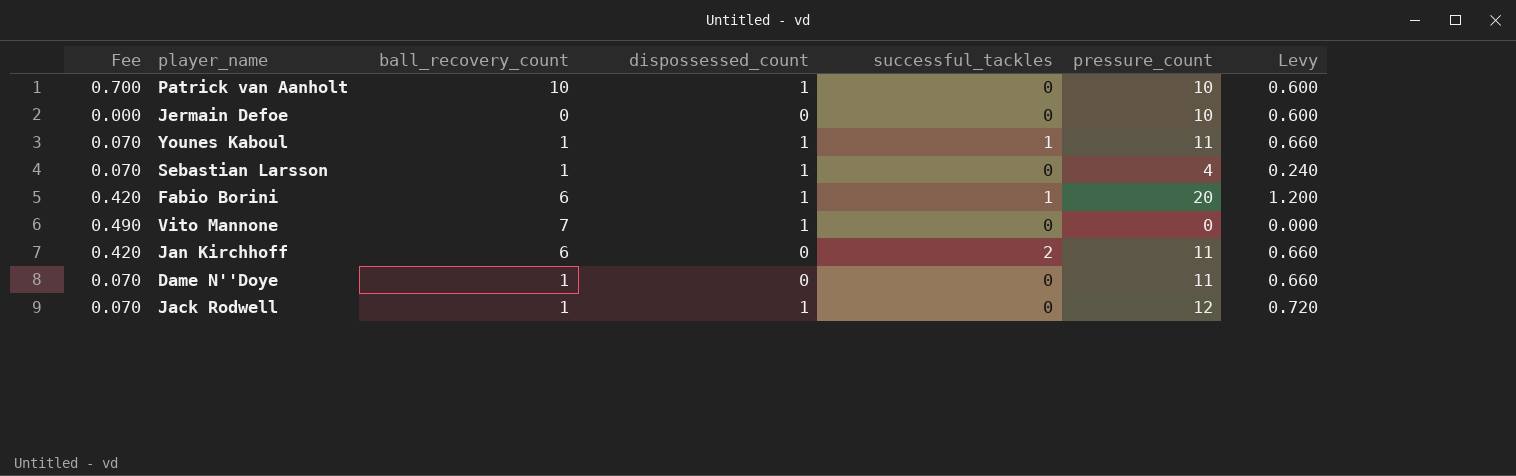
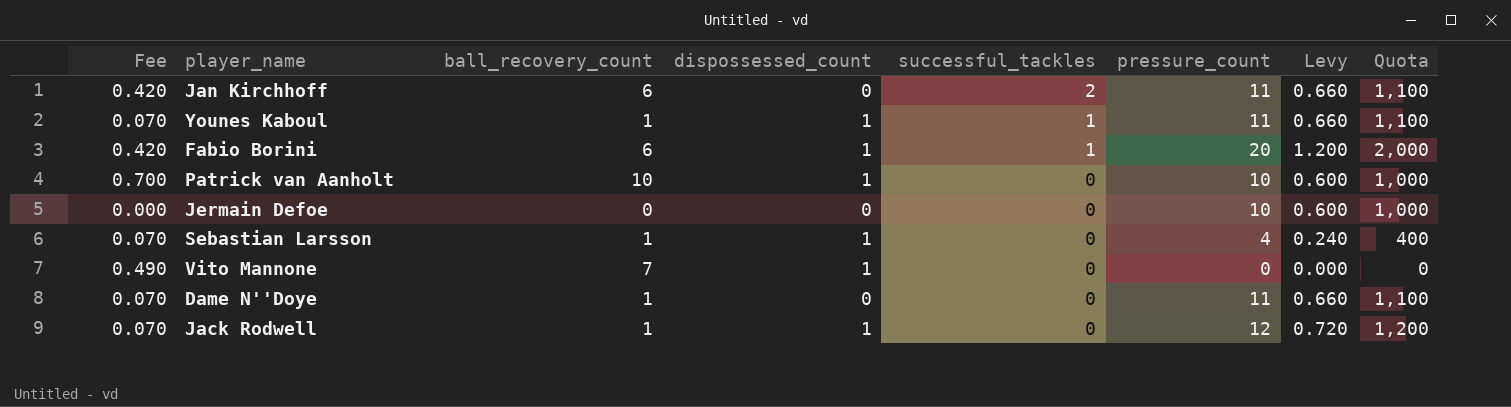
row order: none -> successful_tackles descending
column Quota | formula: none -> [pressure_count] * 100

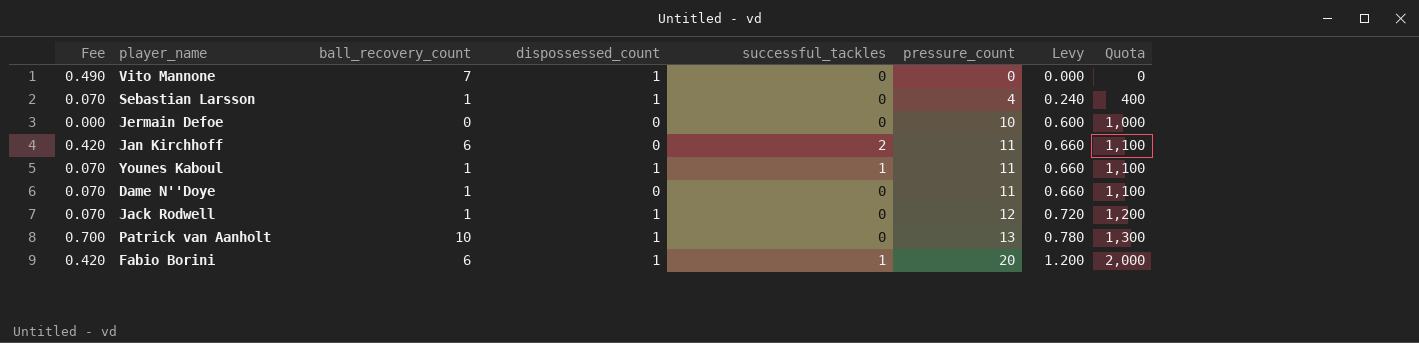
row order: successful_tackles descending -> pressure_count ascending
Patrick van Aanholt | pressure_count: 10 -> 13
Patrick van Aanholt | Levy: 0.600 -> 0.780
Patrick van Aanholt | Quota: 1,000 -> 1,300

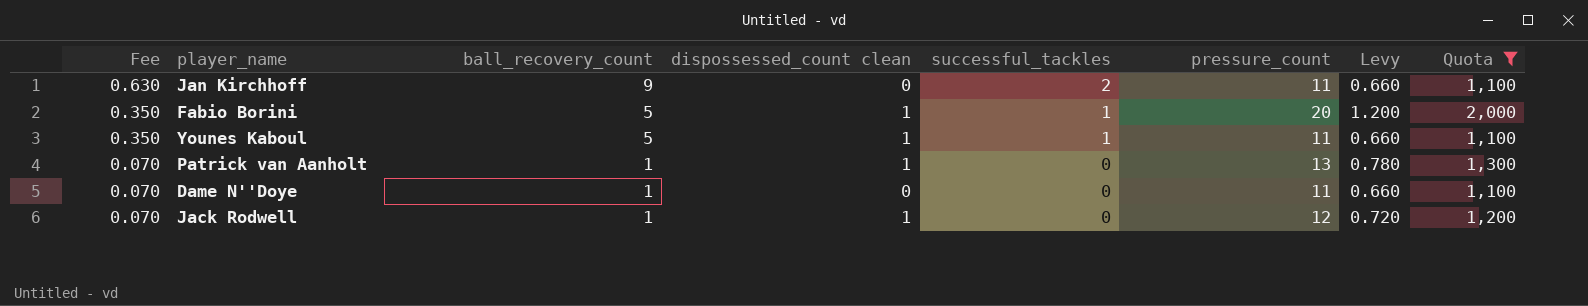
filter: none -> Quota >= 1,100
row order: pressure_count ascending -> Fee descending
column name: dispossessed_count -> dispossessed_count clean
Jan Kirchhoff | Fee: 0.420 -> 0.630
Jan Kirchhoff | ball_recovery_count: 6 -> 9
Fabio Borini | Fee: 0.420 -> 0.350
Fabio Borini | ball_recovery_count: 6 -> 5
Younes Kaboul | Fee: 0.070 -> 0.350
Younes Kaboul | ball_recovery_count: 1 -> 5
Patrick van Aanholt | Fee: 0.700 -> 0.070
Patrick van Aanholt | ball_recovery_count: 10 -> 1

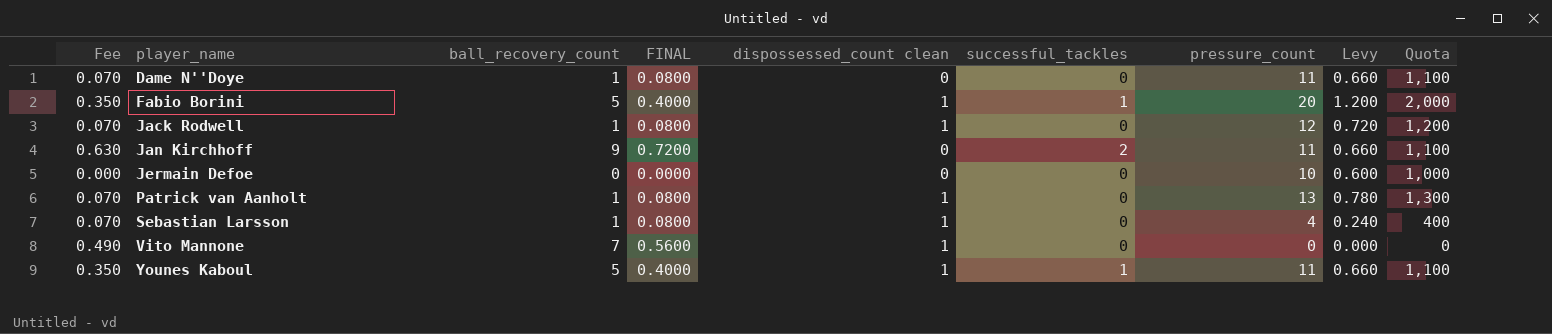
filter: Quota >= 1,100 -> none
row order: Fee descending -> player_name ascending
column FINAL | formula: none -> [ball_recovery_count] * 0.08

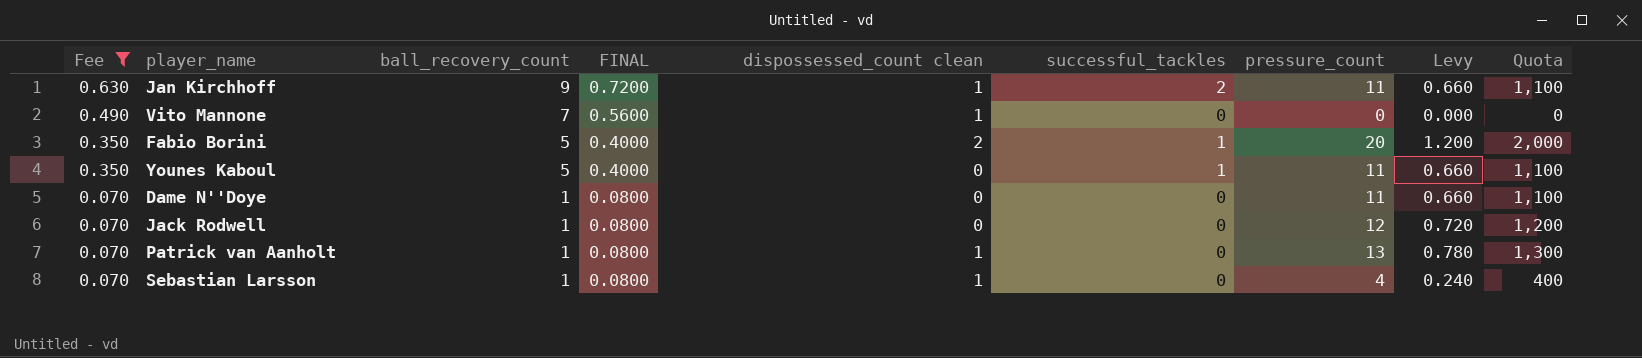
filter: none -> Fee != 0.000
row order: player_name ascending -> Fee descending
Jan Kirchhoff | dispossessed_count clean: 0 -> 1
Fabio Borini | dispossessed_count clean: 1 -> 2
Younes Kaboul | dispossessed_count clean: 1 -> 0
Jack Rodwell | dispossessed_count clean: 1 -> 0

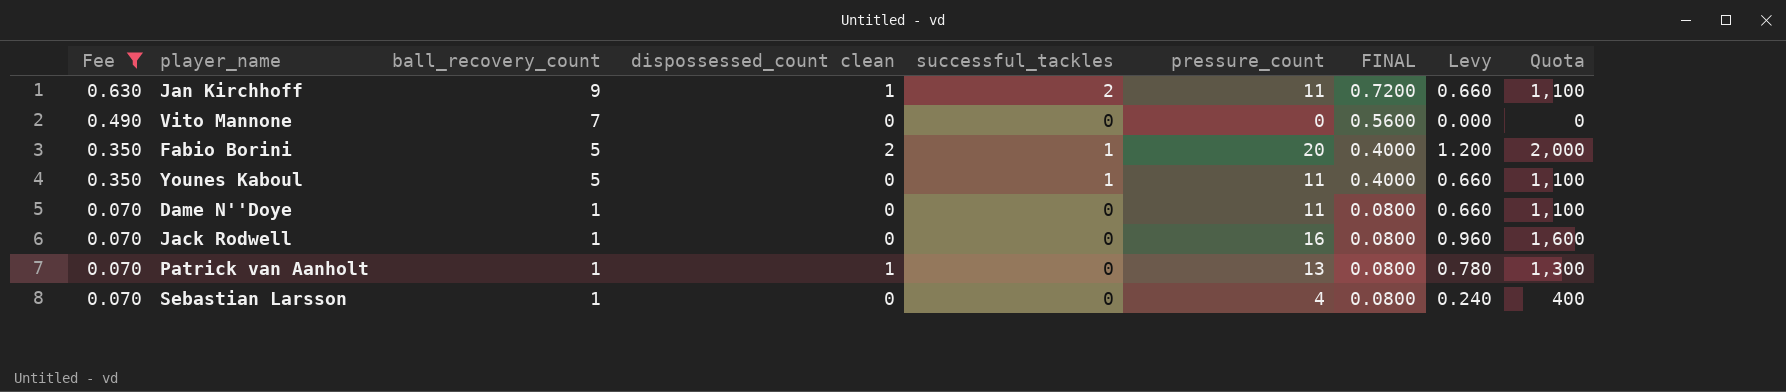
column FINAL | position: 4 -> 7
Vito Mannone | dispossessed_count clean: 1 -> 0
Jack Rodwell | pressure_count: 12 -> 16
Jack Rodwell | Levy: 0.720 -> 0.960
Jack Rodwell | Quota: 1,200 -> 1,600
Sebastian Larsson | dispossessed_count clean: 1 -> 0

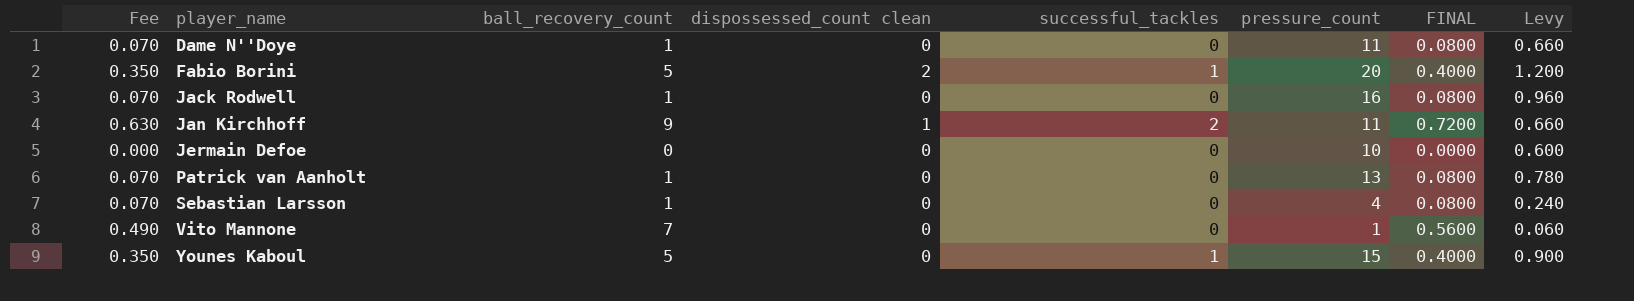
filter: Fee != 0.000 -> none
row order: Fee descending -> player_name ascending
column Quota | formula: [pressure_count] * 100 -> none
Patrick van Aanholt | dispossessed_count clean: 1 -> 0
Vito Mannone | pressure_count: 0 -> 1
Vito Mannone | Levy: 0.000 -> 0.060
Younes Kaboul | pressure_count: 11 -> 15
Younes Kaboul | Levy: 0.660 -> 0.900

